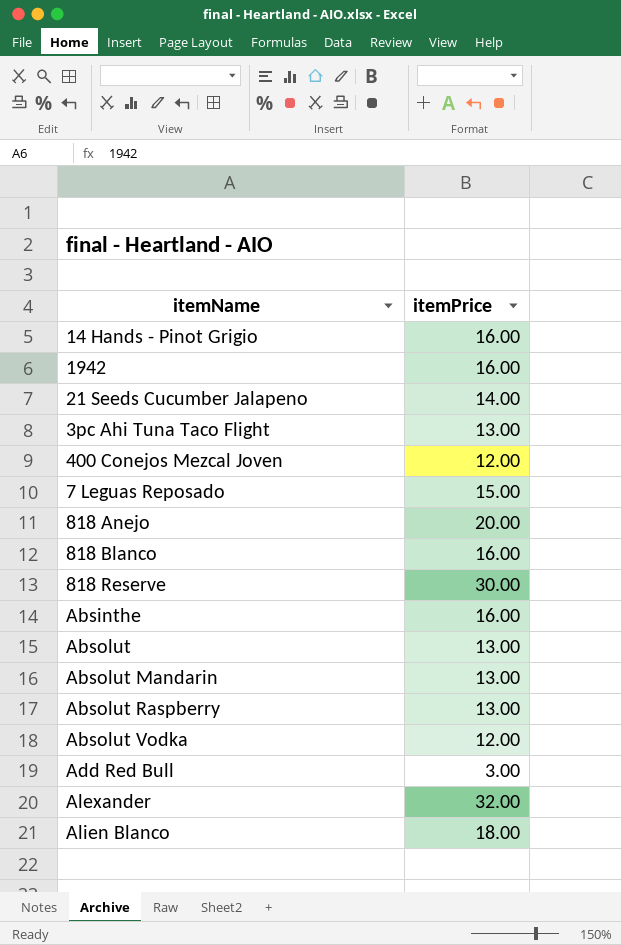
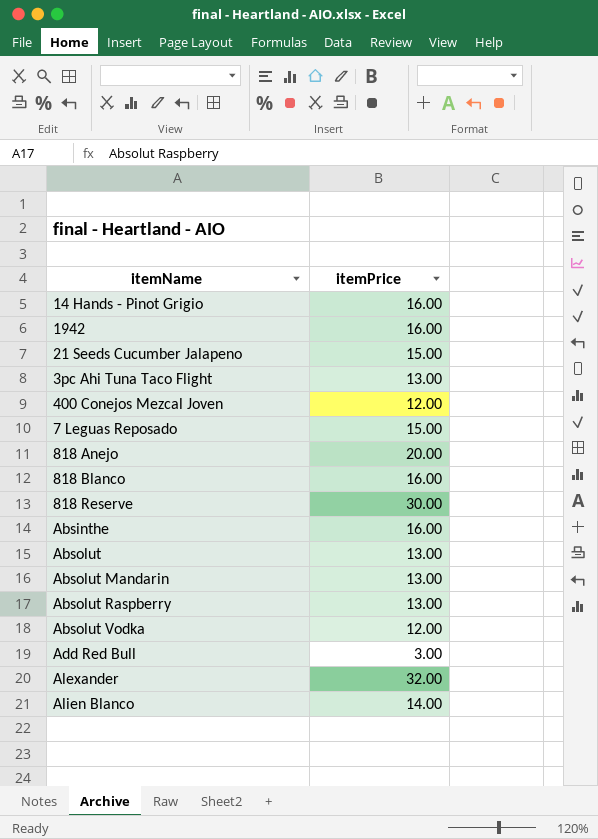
21 Seeds Cucumber Jalapeno | itemPrice: 14.00 -> 15.00
Alien Blanco | itemPrice: 18.00 -> 14.00

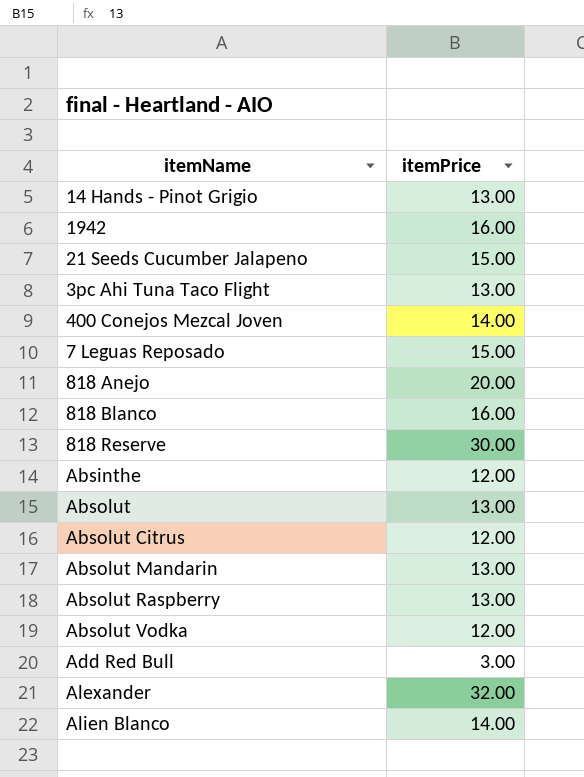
14 Hands - Pinot Grigio | itemPrice: 16.00 -> 13.00
400 Conejos Mezcal Joven | itemPrice: 12.00 -> 14.00
Absinthe | itemPrice: 16.00 -> 12.00
row Absolut Citrus: none -> 12.00

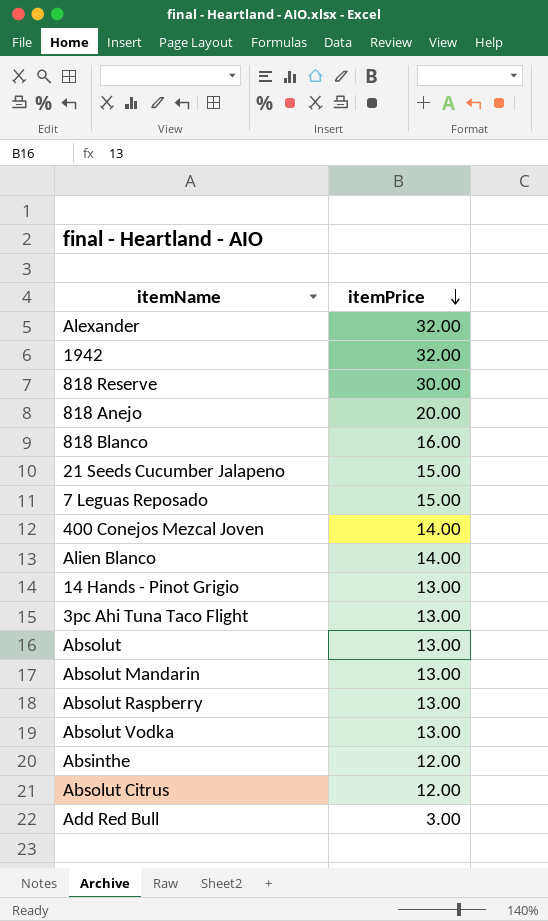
row order: none -> itemPrice descending
1942 | itemPrice: 16.00 -> 32.00
Absolut Vodka | itemPrice: 12.00 -> 13.00

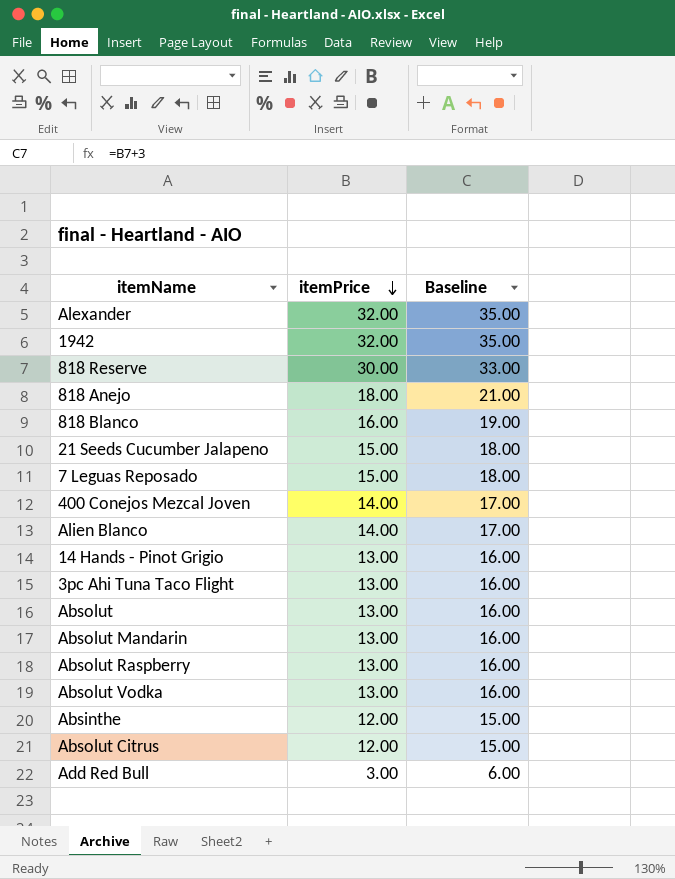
column Baseline | formula: none -> [itemPrice] + 3
818 Anejo | itemPrice: 20.00 -> 18.00

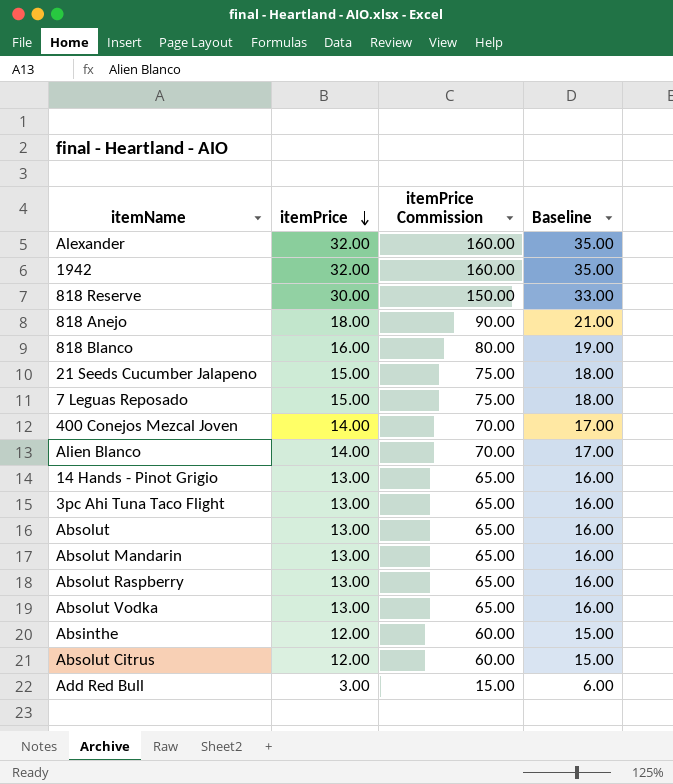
column itemPrice Commission | formula: none -> [itemPrice] * 5

